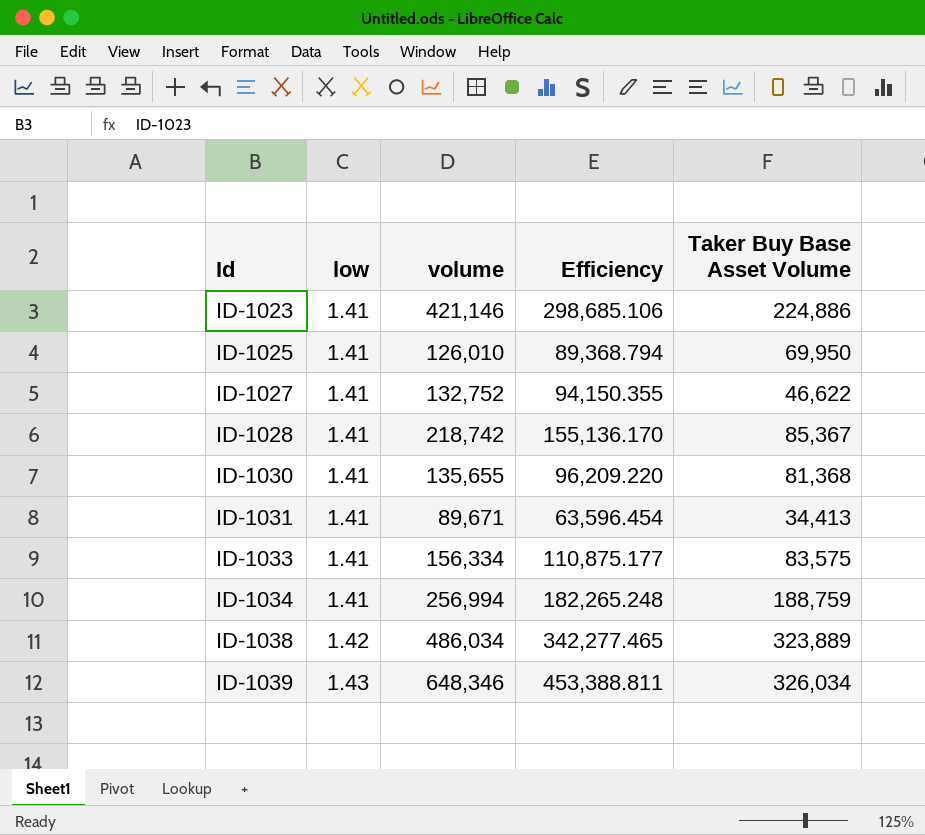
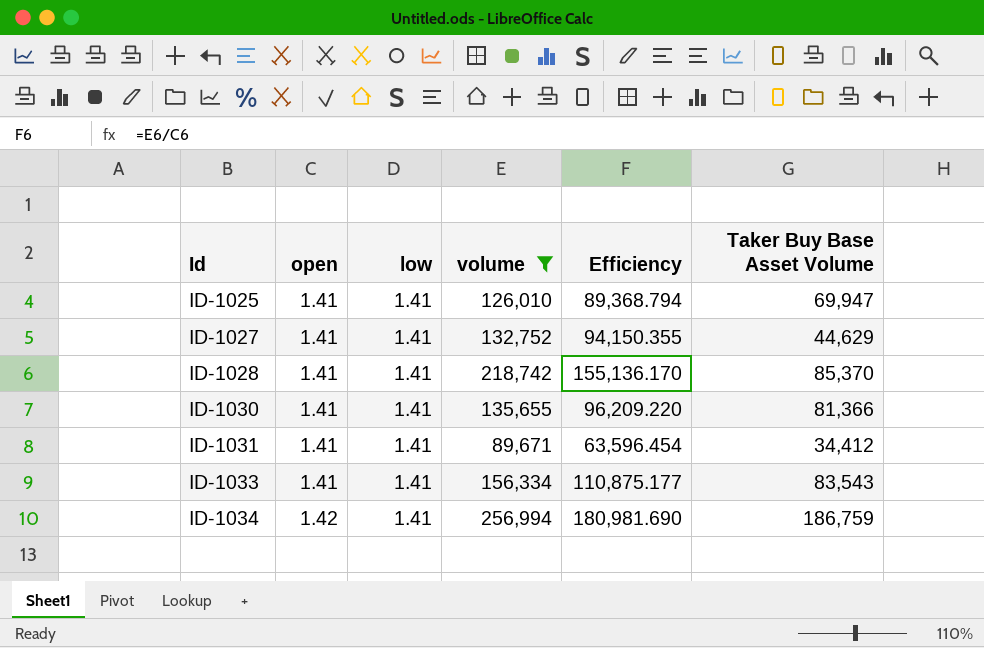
filter: none -> volume <= 256,994
column open | position: none -> 2
column Efficiency | formula: [volume] / [low] -> [volume] / [open]
ID-1025 | Taker Buy Base Asset Volume: 69,950 -> 69,947
ID-1027 | Taker Buy Base Asset Volume: 46,622 -> 44,629
ID-1028 | Taker Buy Base Asset Volume: 85,367 -> 85,370
ID-1030 | Taker Buy Base Asset Volume: 81,368 -> 81,366
ID-1031 | Taker Buy Base Asset Volume: 34,413 -> 34,412
ID-1033 | Taker Buy Base Asset Volume: 83,575 -> 83,543
ID-1034 | Taker Buy Base Asset Volume: 188,759 -> 186,759

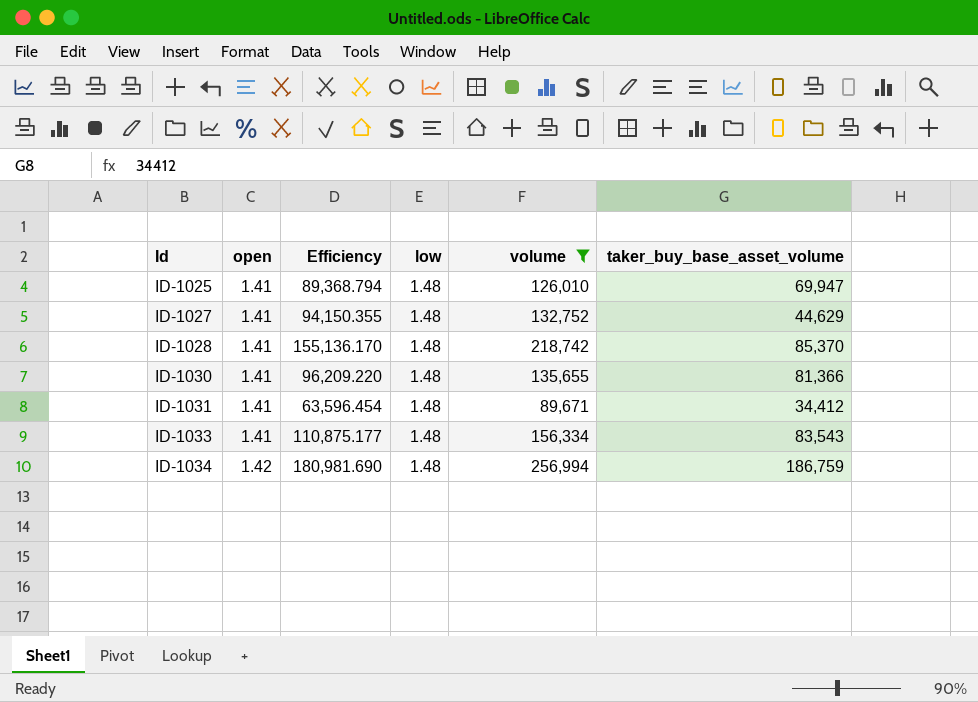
column Efficiency | position: 5 -> 3
column name: Taker Buy Base Asset Volume -> taker_buy_base_asset_volume
ID-1025 | low: 1.41 -> 1.48
ID-1027 | low: 1.41 -> 1.48
ID-1028 | low: 1.41 -> 1.48
ID-1030 | low: 1.41 -> 1.48
ID-1031 | low: 1.41 -> 1.48
ID-1033 | low: 1.41 -> 1.48
ID-1034 | low: 1.41 -> 1.48

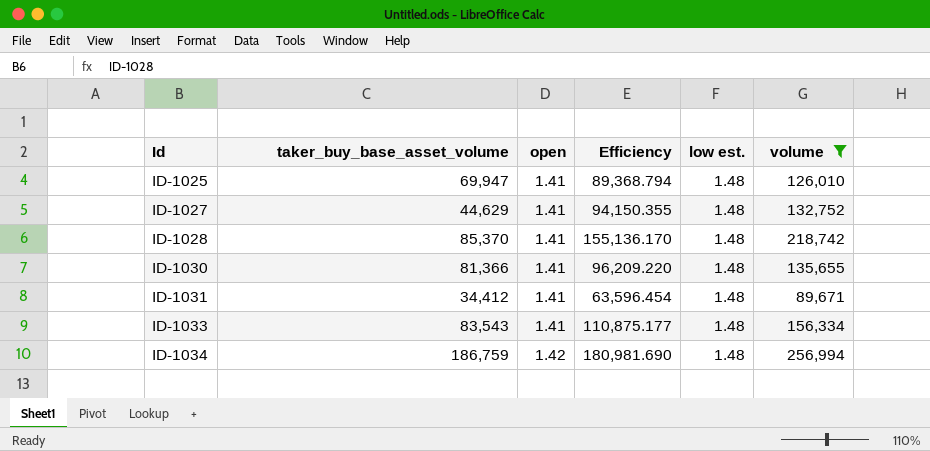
column taker_buy_base_asset_volume | position: 6 -> 2
column name: low -> low est.

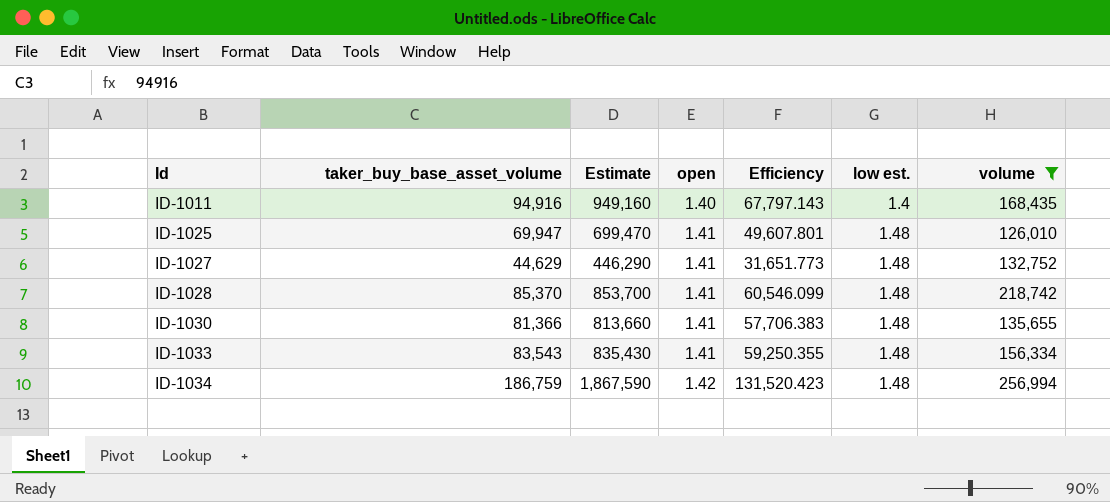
column Estimate | formula: none -> [taker_buy_base_asset_volume] * 10
column Efficiency | formula: [volume] / [open] -> [taker_buy_base_asset_volume] / [open]
row ID-1031: 34,412 | 1.41 | 63,596.454 | 1.48 | 89,671 -> none
row ID-1011: none -> 94,916 | 949,160 | 1.40 | 67,797.143 | 1.4 | 168,435

